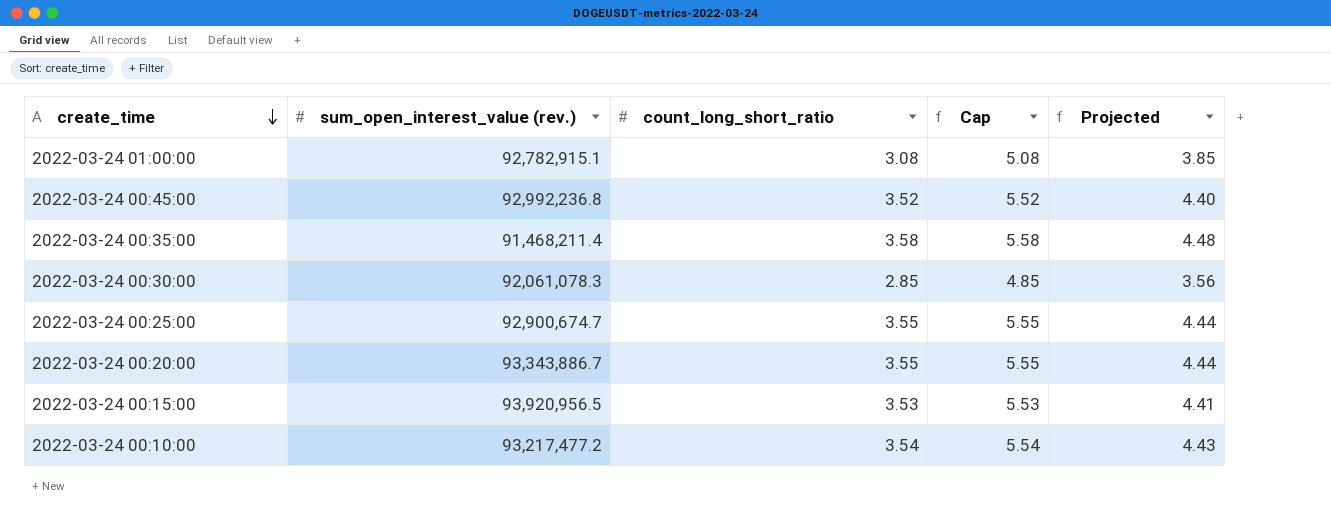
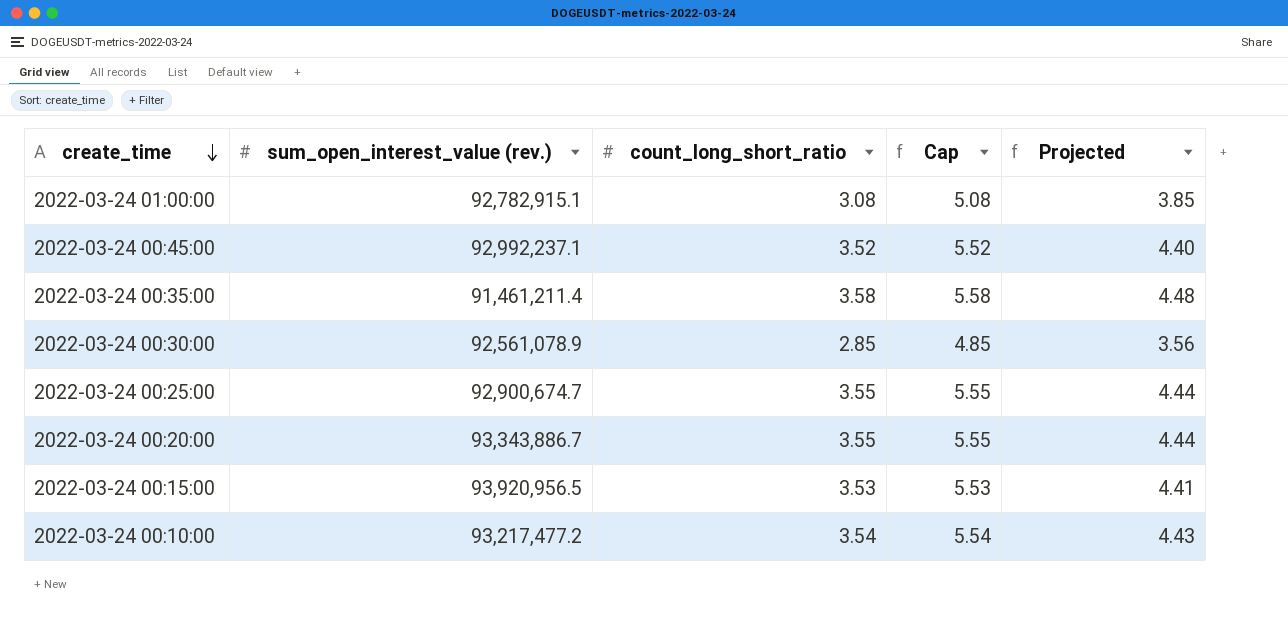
2022-03-24 00:45:00 | sum_open_interest_value (rev.): 92,992,236.8 -> 92,992,237.1
2022-03-24 00:35:00 | sum_open_interest_value (rev.): 91,468,211.4 -> 91,461,211.4
2022-03-24 00:30:00 | sum_open_interest_value (rev.): 92,061,078.3 -> 92,561,078.9

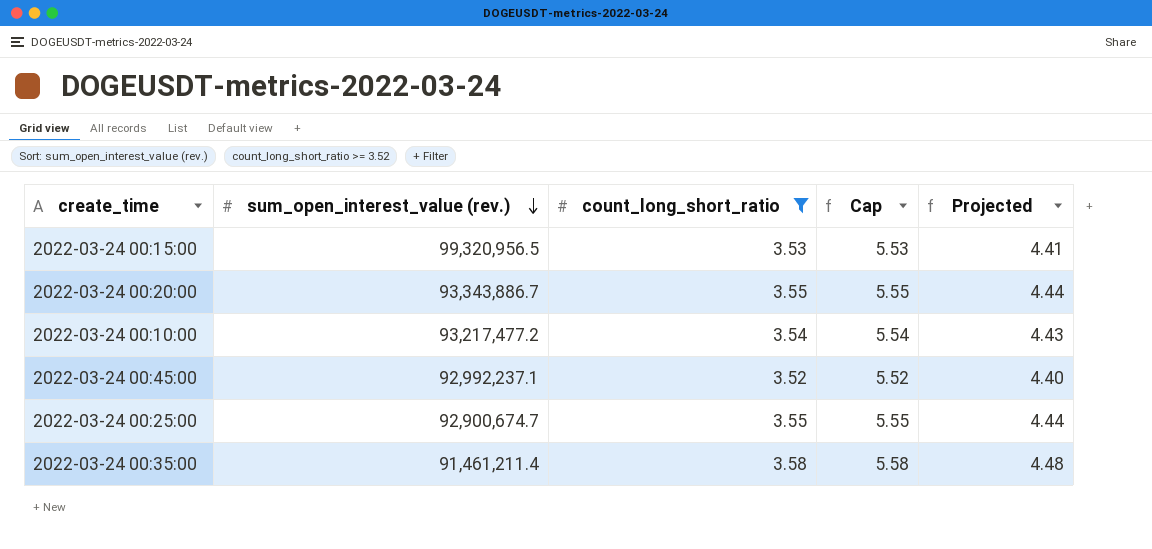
filter: none -> count_long_short_ratio >= 3.52
row order: create_time descending -> sum_open_interest_value (rev.) descending
2022-03-24 00:15:00 | sum_open_interest_value (rev.): 93,920,956.5 -> 99,320,956.5

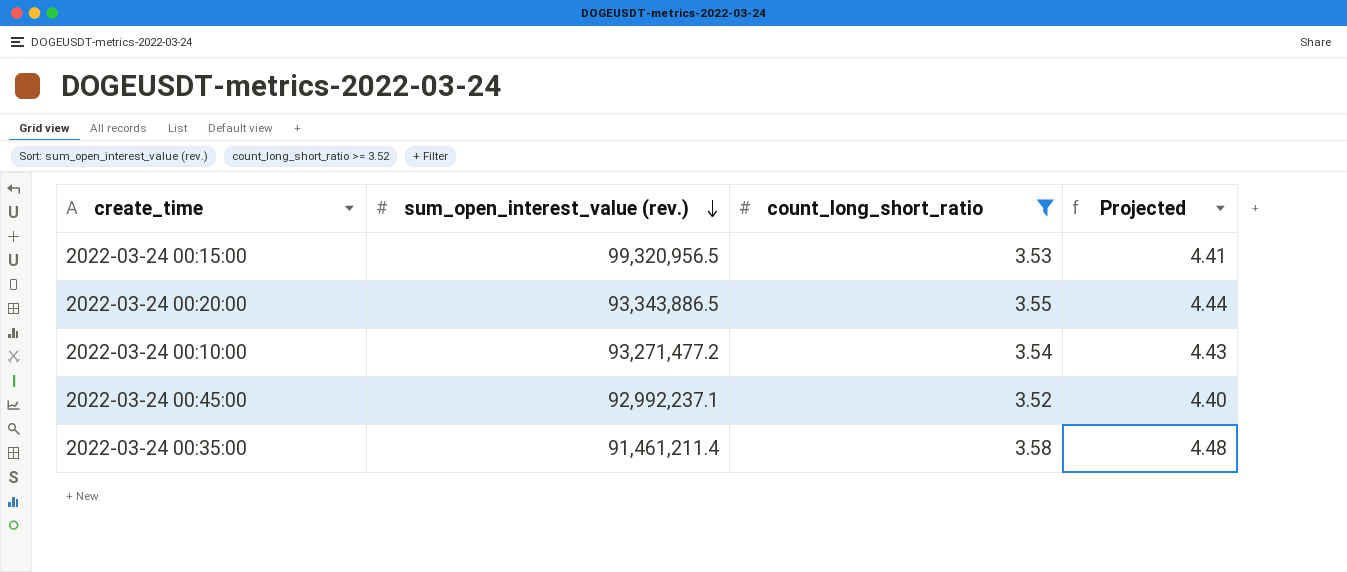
column Cap | formula: [count_long_short_ratio] + 2 -> none
row 2022-03-24 00:25:00: 92,900,674.7 | 3.55 | 5.55 | 4.44 -> none
2022-03-24 00:20:00 | sum_open_interest_value (rev.): 93,343,886.7 -> 93,343,886.5
2022-03-24 00:10:00 | sum_open_interest_value (rev.): 93,217,477.2 -> 93,271,477.2

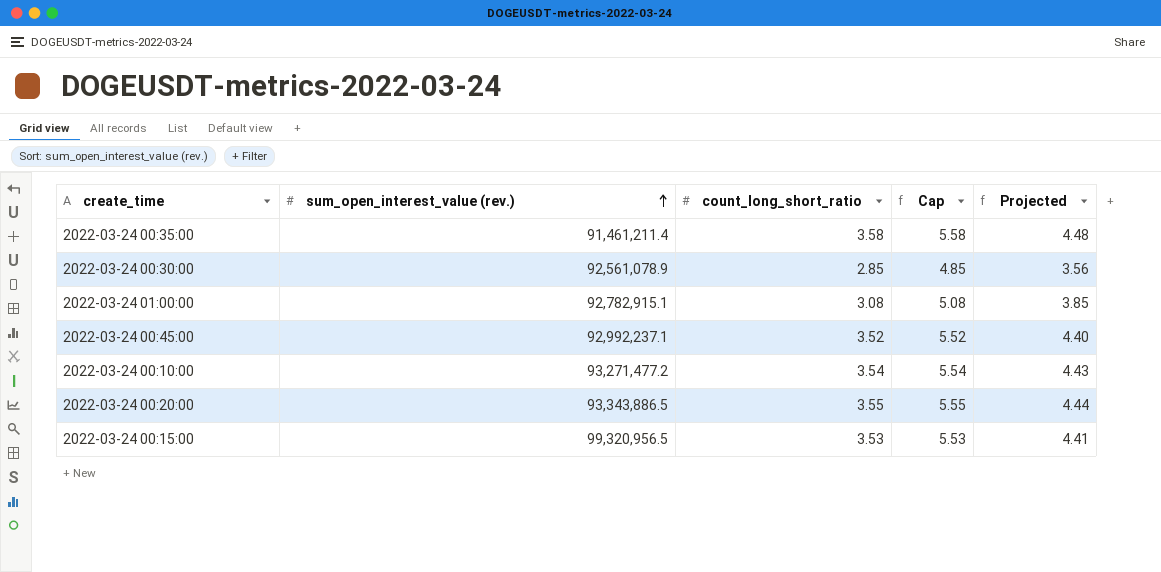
filter: count_long_short_ratio >= 3.52 -> none
row order: sum_open_interest_value (rev.) descending -> sum_open_interest_value (rev.) ascending
column Cap | formula: none -> [count_long_short_ratio] + 2

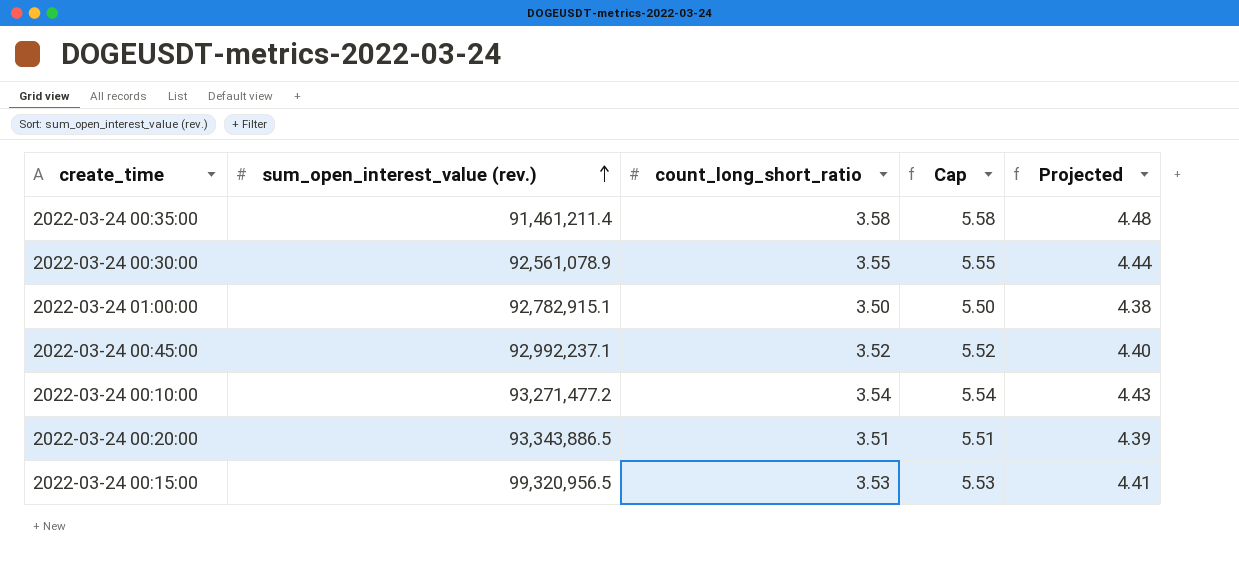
2022-03-24 00:30:00 | count_long_short_ratio: 2.85 -> 3.55
2022-03-24 00:30:00 | Cap: 4.85 -> 5.55
2022-03-24 00:30:00 | Projected: 3.56 -> 4.44
2022-03-24 01:00:00 | count_long_short_ratio: 3.08 -> 3.50
2022-03-24 01:00:00 | Cap: 5.08 -> 5.50
2022-03-24 01:00:00 | Projected: 3.85 -> 4.38
2022-03-24 00:20:00 | count_long_short_ratio: 3.55 -> 3.51
2022-03-24 00:20:00 | Cap: 5.55 -> 5.51
2022-03-24 00:20:00 | Projected: 4.44 -> 4.39

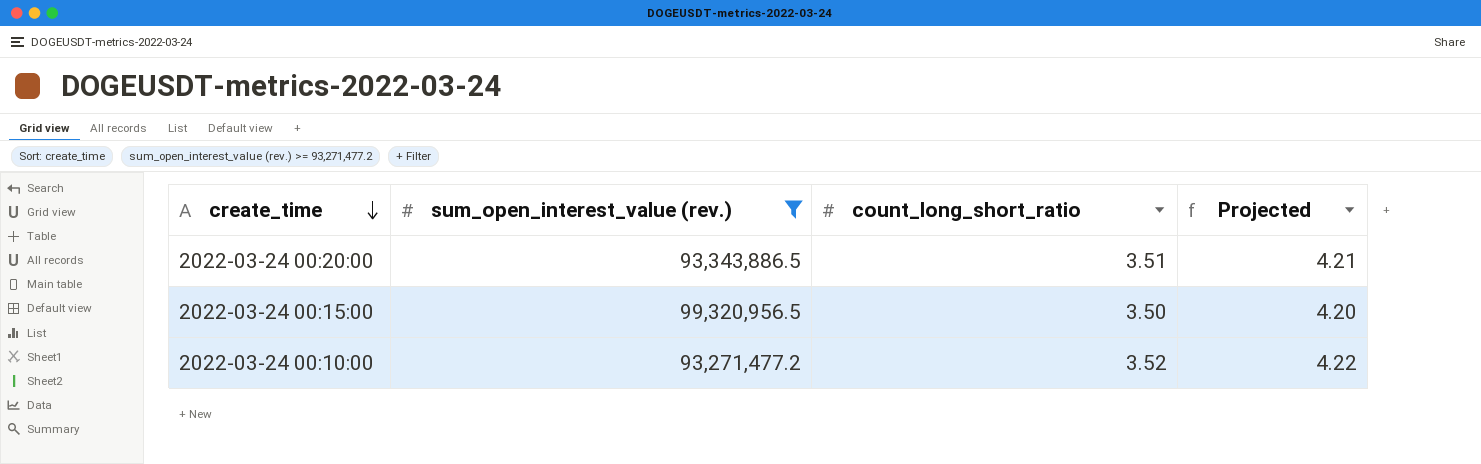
filter: none -> sum_open_interest_value (rev.) >= 93,271,477.2
row order: sum_open_interest_value (rev.) ascending -> create_time descending
column Cap | formula: [count_long_short_ratio] + 2 -> none
column Projected | formula: [count_long_short_ratio] * 1.25 -> [count_long_short_ratio] * 1.2
2022-03-24 00:15:00 | count_long_short_ratio: 3.53 -> 3.50
2022-03-24 00:10:00 | count_long_short_ratio: 3.54 -> 3.52

